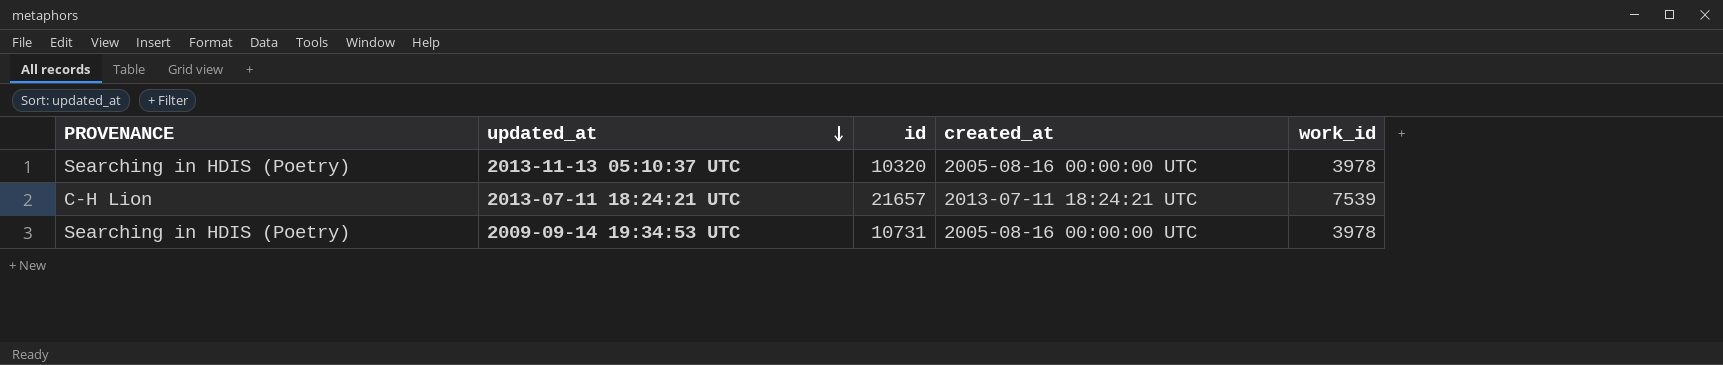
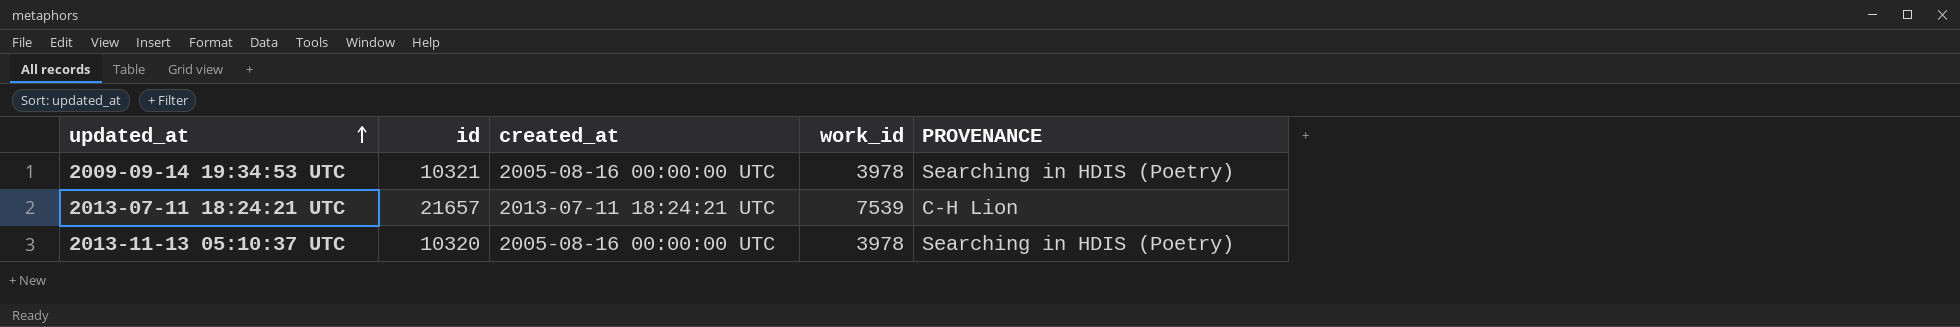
row order: updated_at descending -> updated_at ascending
column PROVENANCE | position: 1 -> 5
2009-09-14 19:34:53 UTC | id: 10731 -> 10321

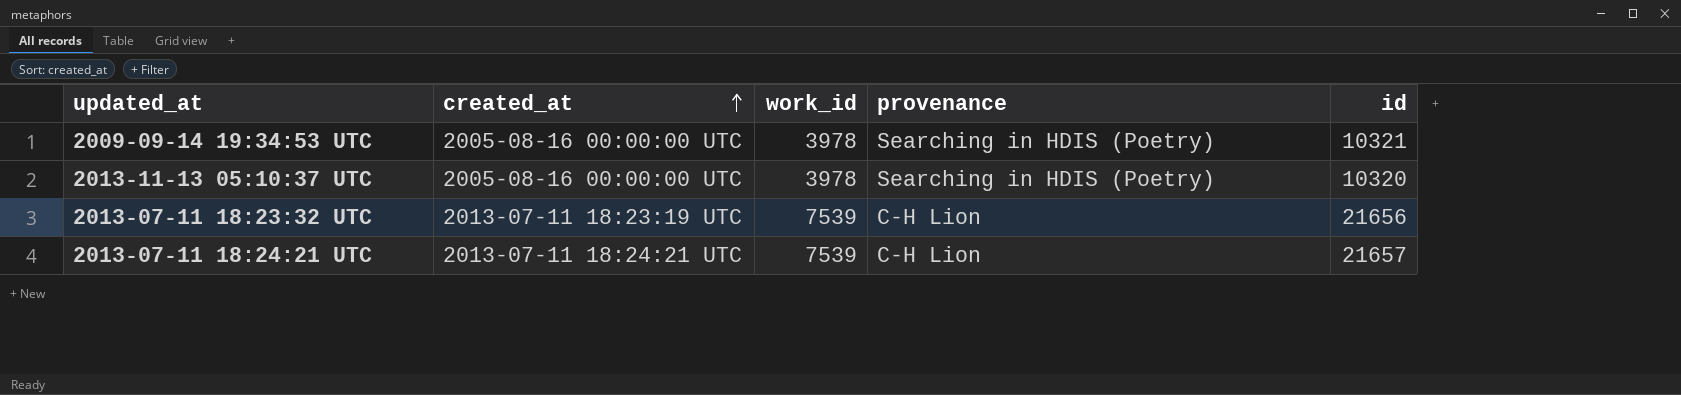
row order: updated_at ascending -> created_at ascending
column name: PROVENANCE -> provenance
column id | position: 2 -> 5
row 2013-07-11 18:23:32 UTC: none -> 2013-07-11 18:23:19 UTC | 7539 | C-H Lion | 21656

